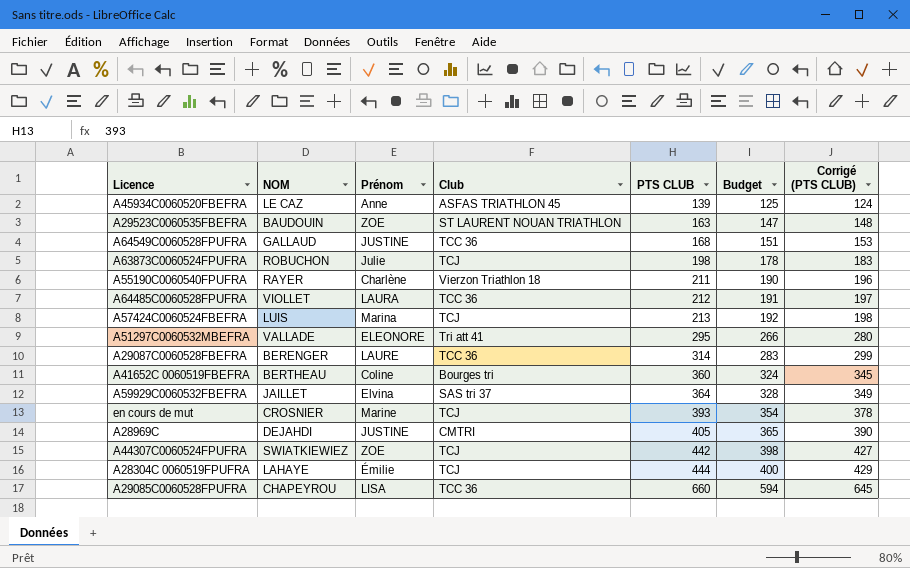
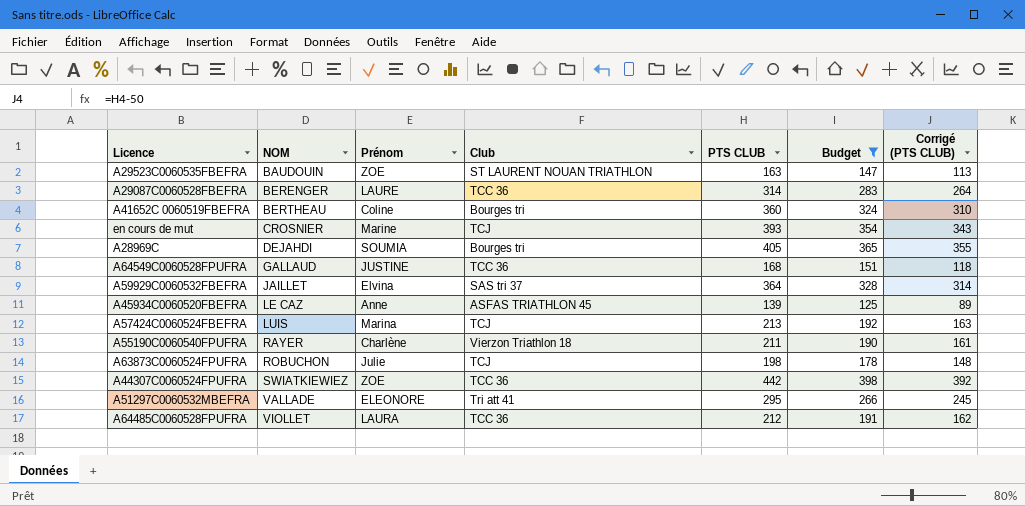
filter: none -> Budget <= 398
row order: PTS CLUB ascending -> NOM ascending
column Corrigé (PTS CLUB) | formula: [PTS CLUB] - 15 -> [PTS CLUB] - 50
A28969C | Prénom: JUSTINE -> SOUMIA
A28969C | Club: CMTRI -> Bourges tri
A44307C0060524FPUFRA | Club: TCJ -> TCC 36

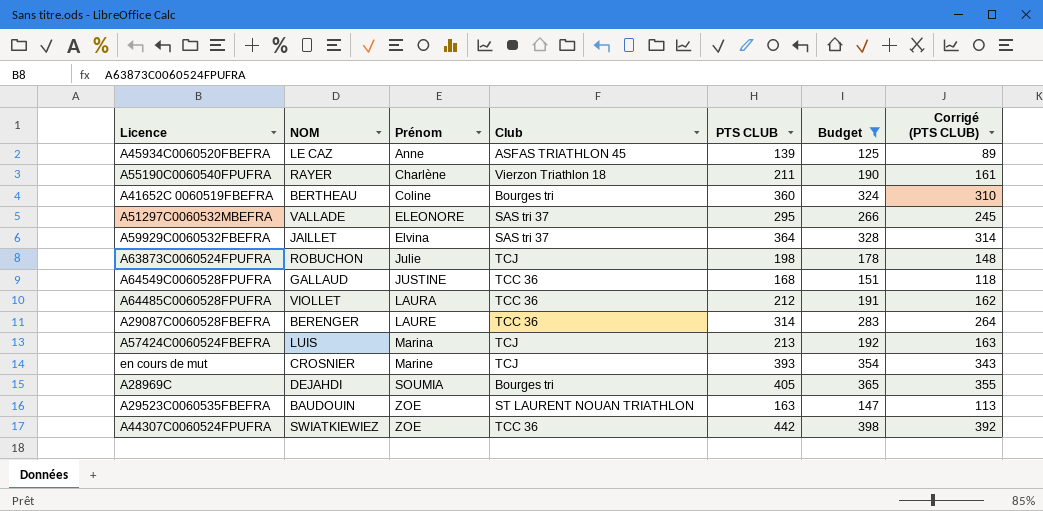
row order: NOM ascending -> Prénom ascending
A51297C0060532MBEFRA | Club: Tri att 41 -> SAS tri 37

